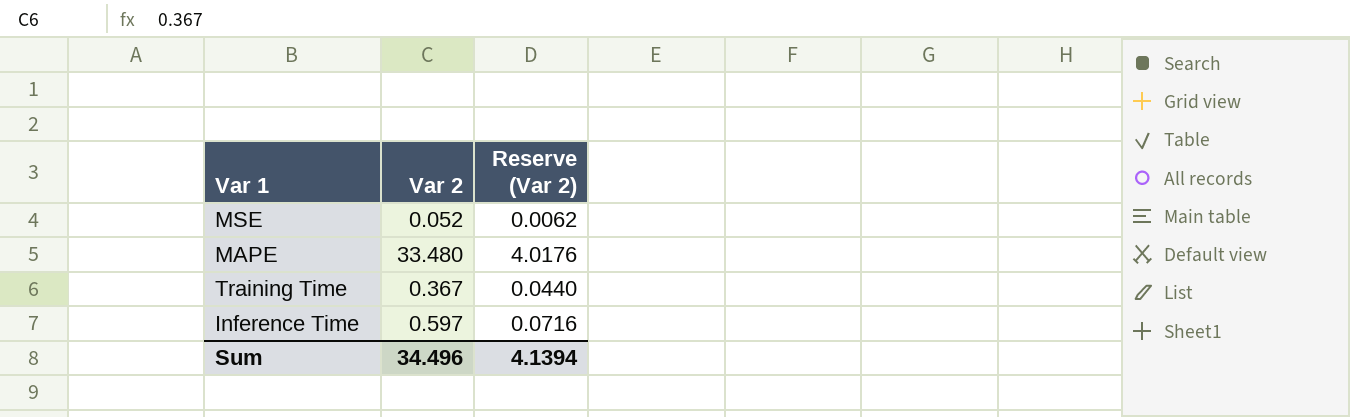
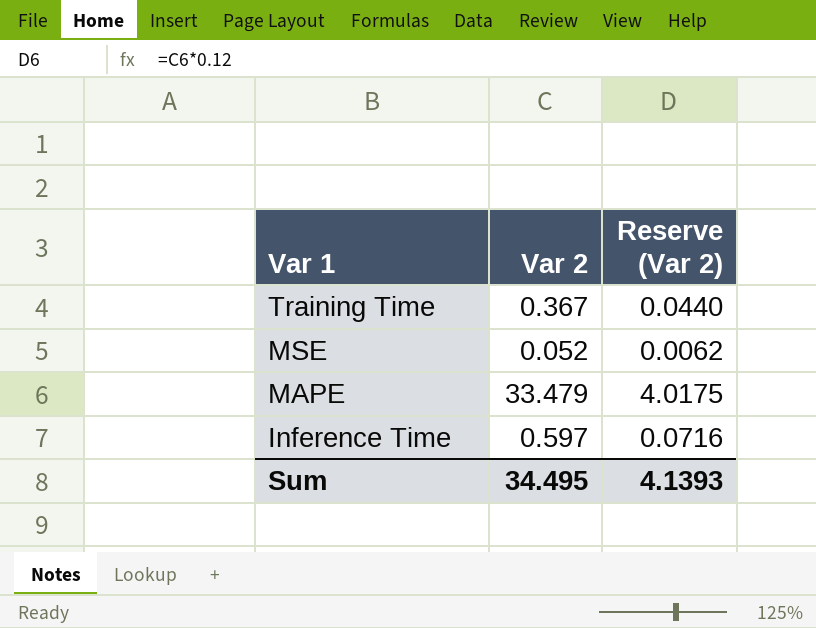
row order: none -> Var 1 descending
MAPE | Var 2: 33.480 -> 33.479
MAPE | Reserve (Var 2): 4.0176 -> 4.0175
Sum | Var 2: 34.496 -> 34.495
Sum | Reserve (Var 2): 4.1394 -> 4.1393

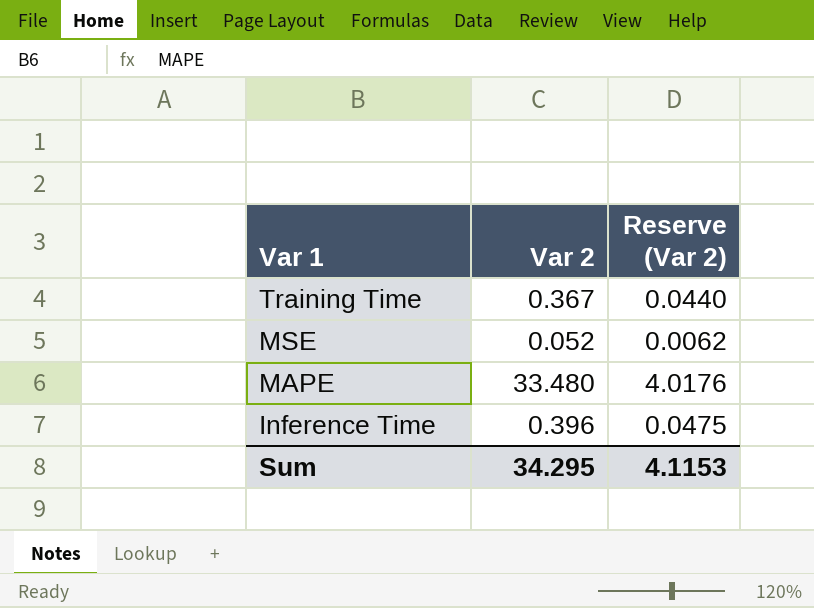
MAPE | Var 2: 33.479 -> 33.480
MAPE | Reserve (Var 2): 4.0175 -> 4.0176
Inference Time | Var 2: 0.597 -> 0.396
Inference Time | Reserve (Var 2): 0.0716 -> 0.0475
Sum | Var 2: 34.495 -> 34.295
Sum | Reserve (Var 2): 4.1393 -> 4.1153

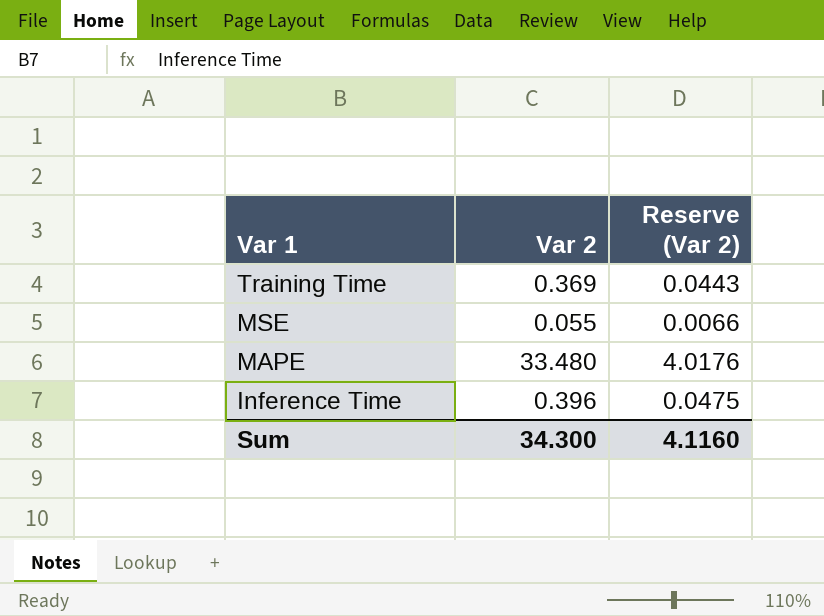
Training Time | Var 2: 0.367 -> 0.369
Training Time | Reserve (Var 2): 0.0440 -> 0.0443
MSE | Var 2: 0.052 -> 0.055
MSE | Reserve (Var 2): 0.0062 -> 0.0066
Sum | Var 2: 34.295 -> 34.300
Sum | Reserve (Var 2): 4.1153 -> 4.1160

